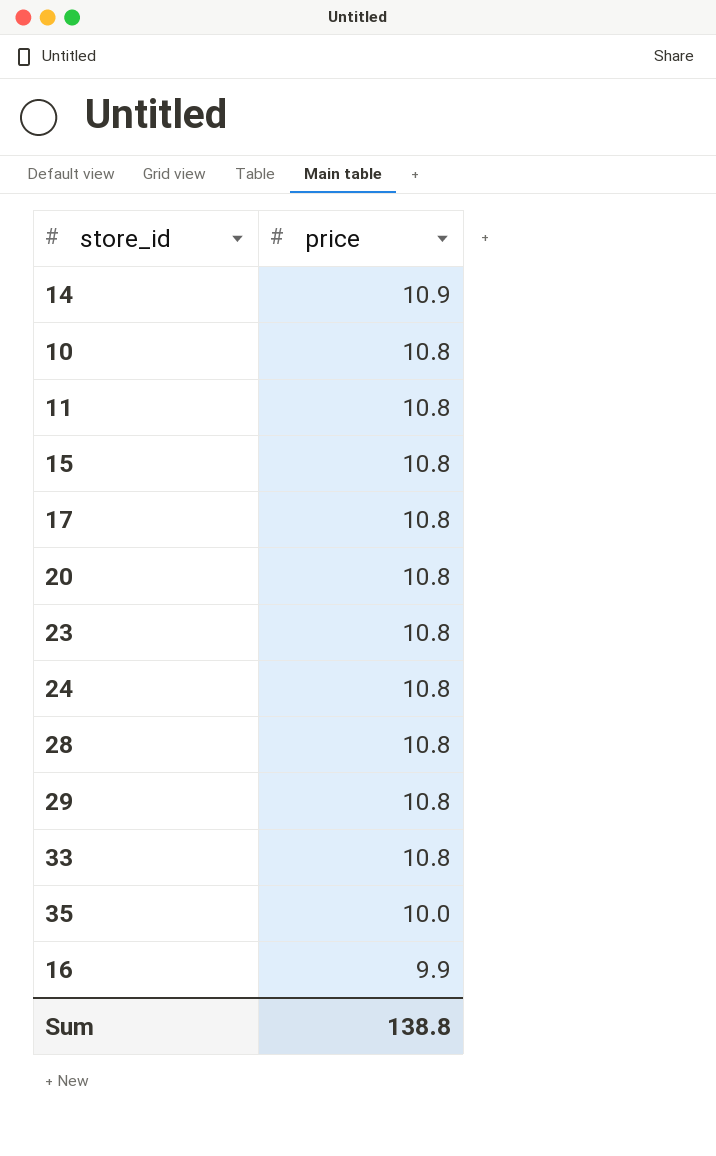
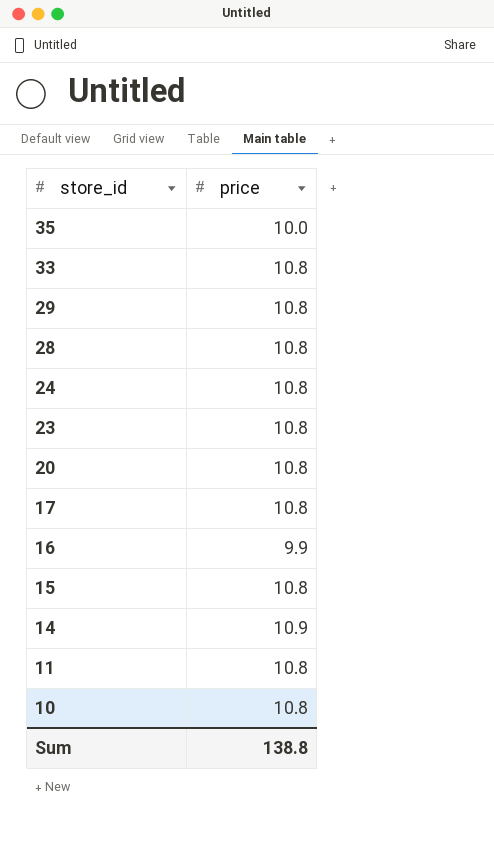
row order: price descending -> store_id descending

